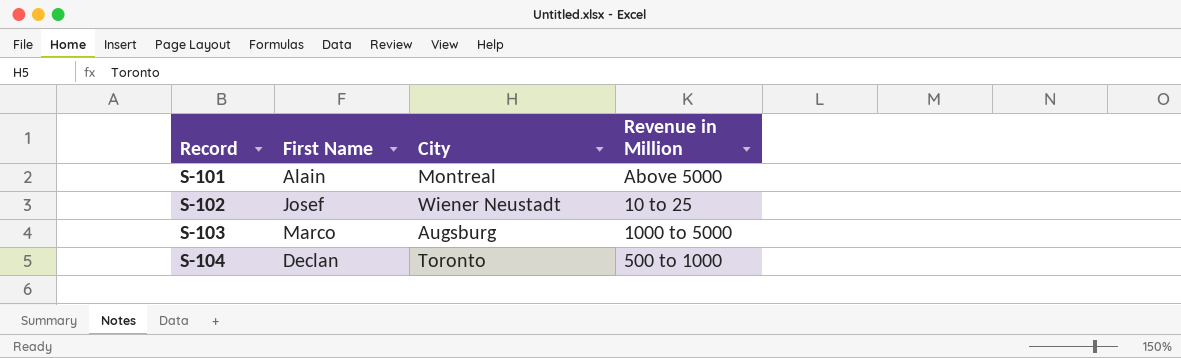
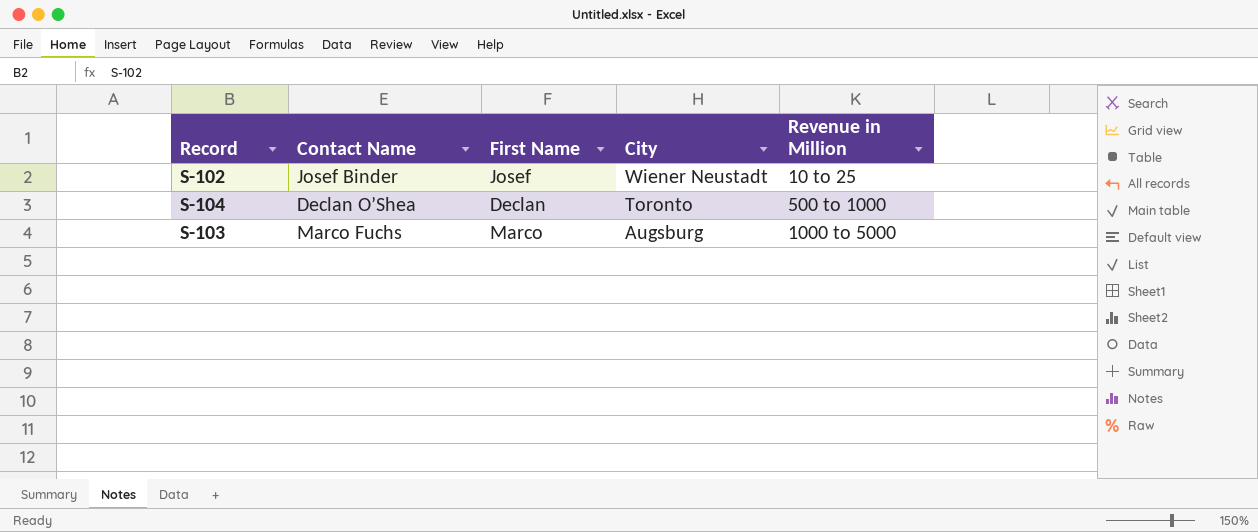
row order: Record ascending -> City descending
column Contact Name | position: none -> 2
row S-101: Alain | Montreal | Above 5000 -> none

